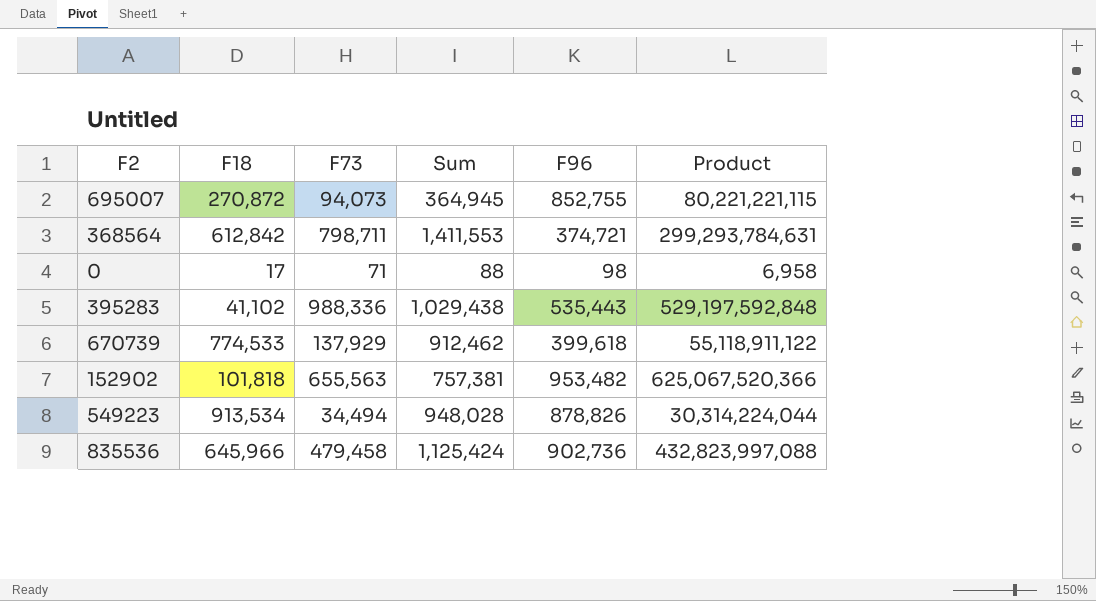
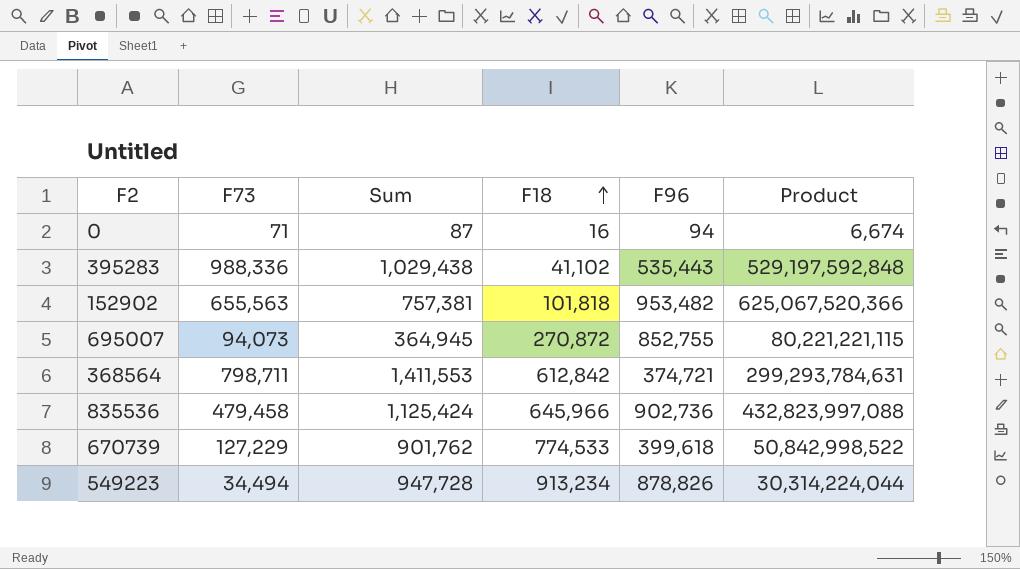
row order: none -> F18 ascending
column F18 | position: 2 -> 4
0 | Sum: 88 -> 87
0 | F18: 17 -> 16
0 | F96: 98 -> 94
0 | Product: 6,958 -> 6,674
670739 | F73: 137,929 -> 127,229
670739 | Sum: 912,462 -> 901,762
670739 | Product: 55,118,911,122 -> 50,842,998,522
549223 | Sum: 948,028 -> 947,728
549223 | F18: 913,534 -> 913,234

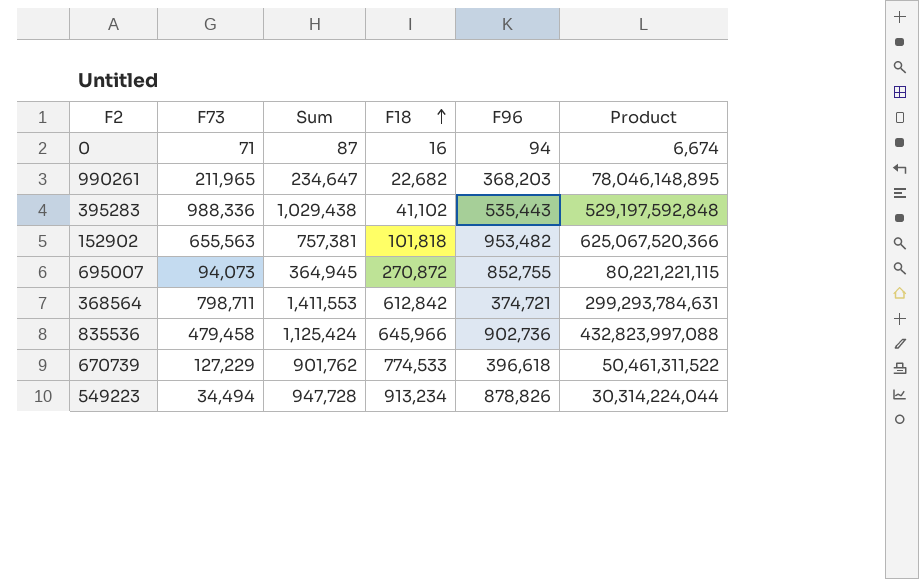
row 990261: none -> 211,965 | 234,647 | 22,682 | 368,203 | 78,046,148,895
670739 | F96: 399,618 -> 396,618
670739 | Product: 50,842,998,522 -> 50,461,311,522

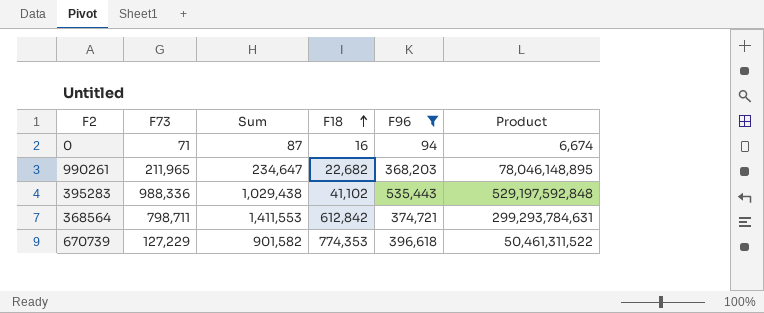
filter: none -> F96 <= 535,443
670739 | Sum: 901,762 -> 901,582
670739 | F18: 774,533 -> 774,353

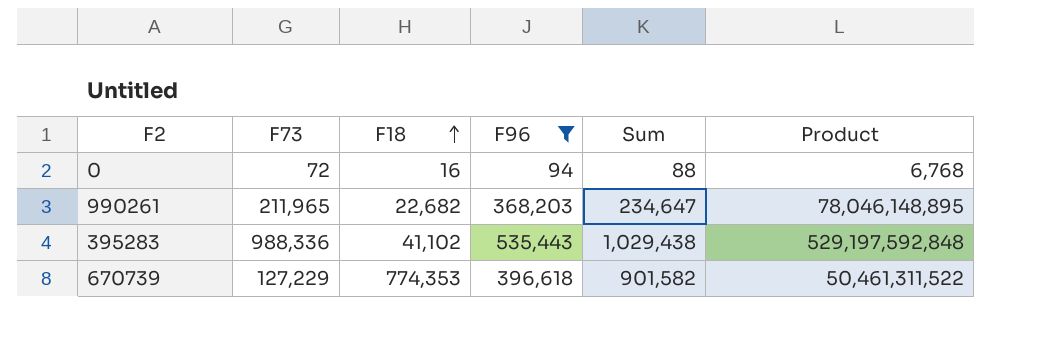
column Sum | position: 3 -> 5
row 368564: 798,711 | 1,411,553 | 612,842 | 374,721 | 299,293,784,631 -> none
0 | F73: 71 -> 72
0 | Sum: 87 -> 88
0 | Product: 6,674 -> 6,768

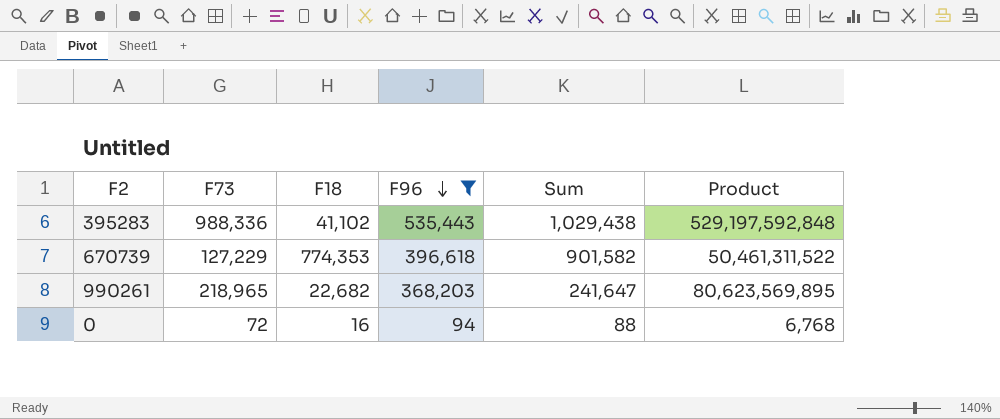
row order: F18 ascending -> F96 descending
990261 | F73: 211,965 -> 218,965
990261 | Sum: 234,647 -> 241,647
990261 | Product: 78,046,148,895 -> 80,623,569,895

